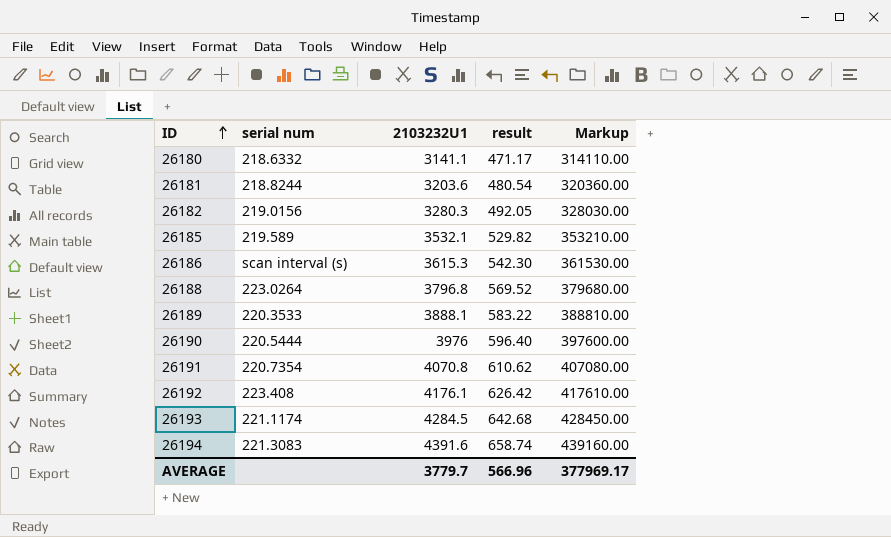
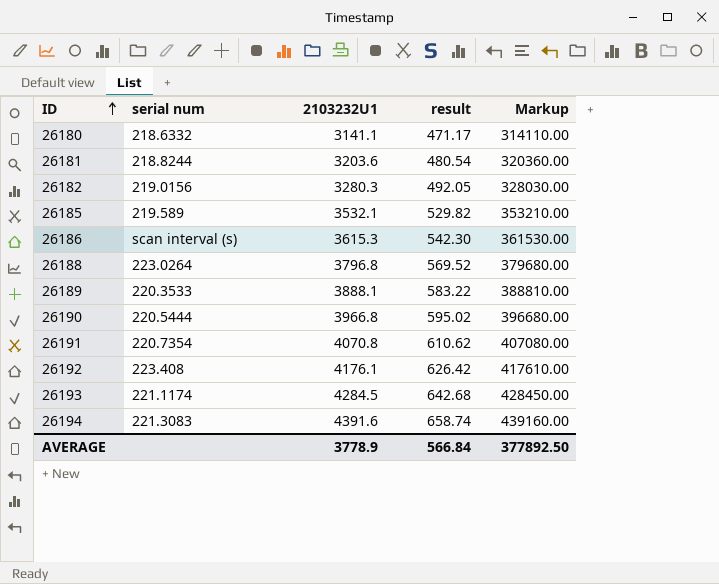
26190 | 2103232U1: 3976 -> 3966.8
26190 | result: 596.40 -> 595.02
26190 | Markup: 397600.00 -> 396680.00
AVERAGE | 2103232U1: 3779.7 -> 3778.9
AVERAGE | result: 566.96 -> 566.84
AVERAGE | Markup: 377969.17 -> 377892.50

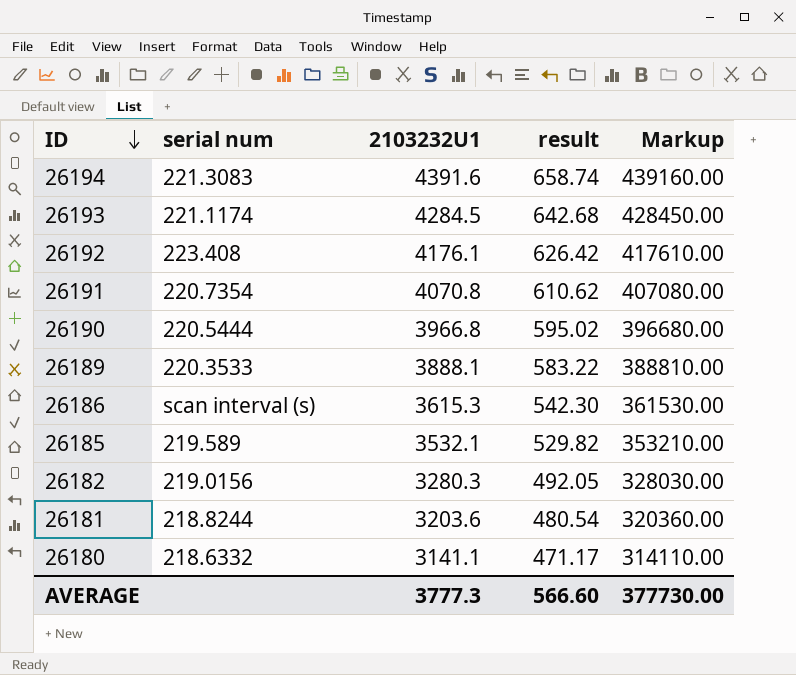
row order: ID ascending -> ID descending
row 26188: 223.0264 | 3796.8 | 569.52 | 379680.00 -> none
AVERAGE | 2103232U1: 3778.9 -> 3777.3
AVERAGE | result: 566.84 -> 566.60
AVERAGE | Markup: 377892.50 -> 377730.00

